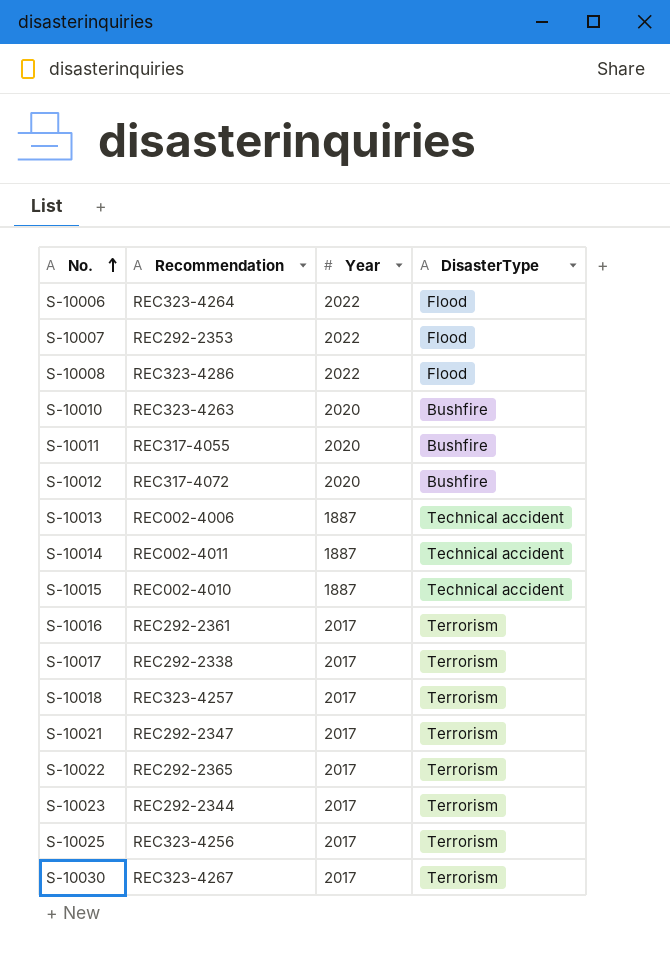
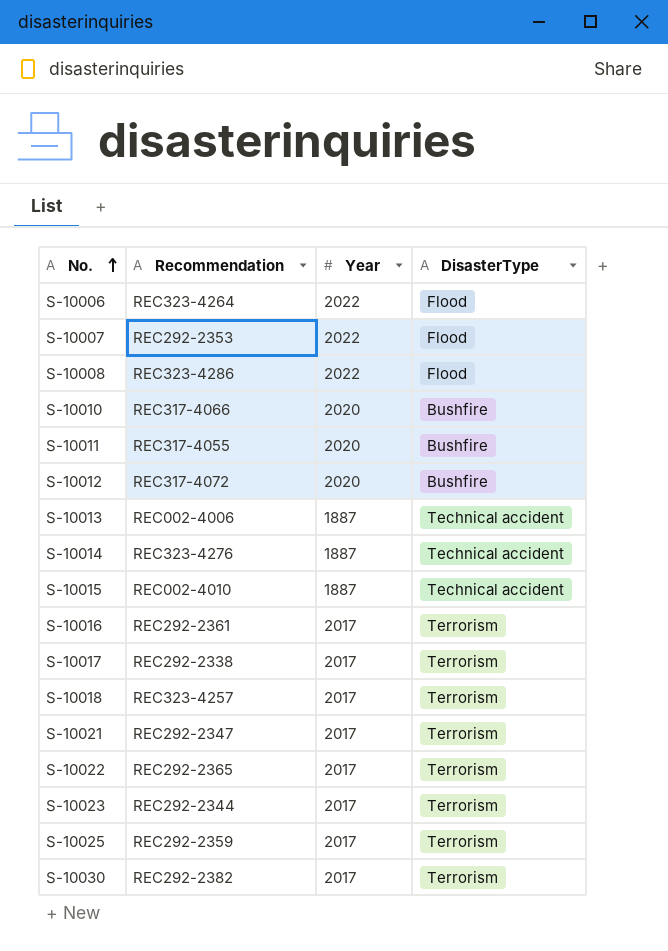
S-10010 | Recommendation: REC323-4263 -> REC317-4066
S-10014 | Recommendation: REC002-4011 -> REC323-4276
S-10025 | Recommendation: REC323-4256 -> REC292-2359
S-10030 | Recommendation: REC323-4267 -> REC292-2382

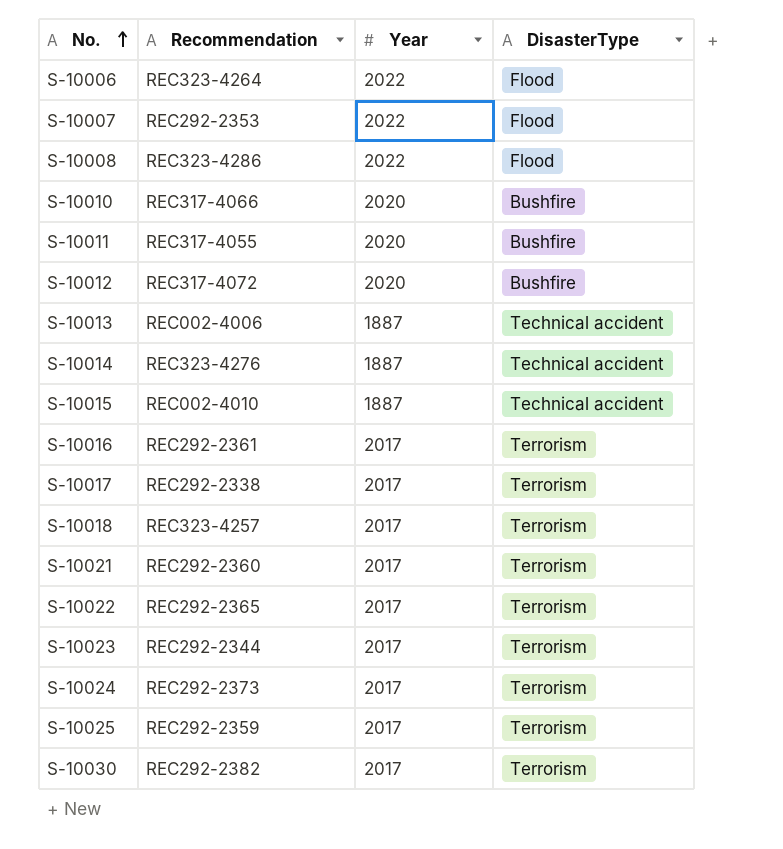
S-10021 | Recommendation: REC292-2347 -> REC292-2360
row S-10024: none -> REC292-2373 | 2017 | Terrorism

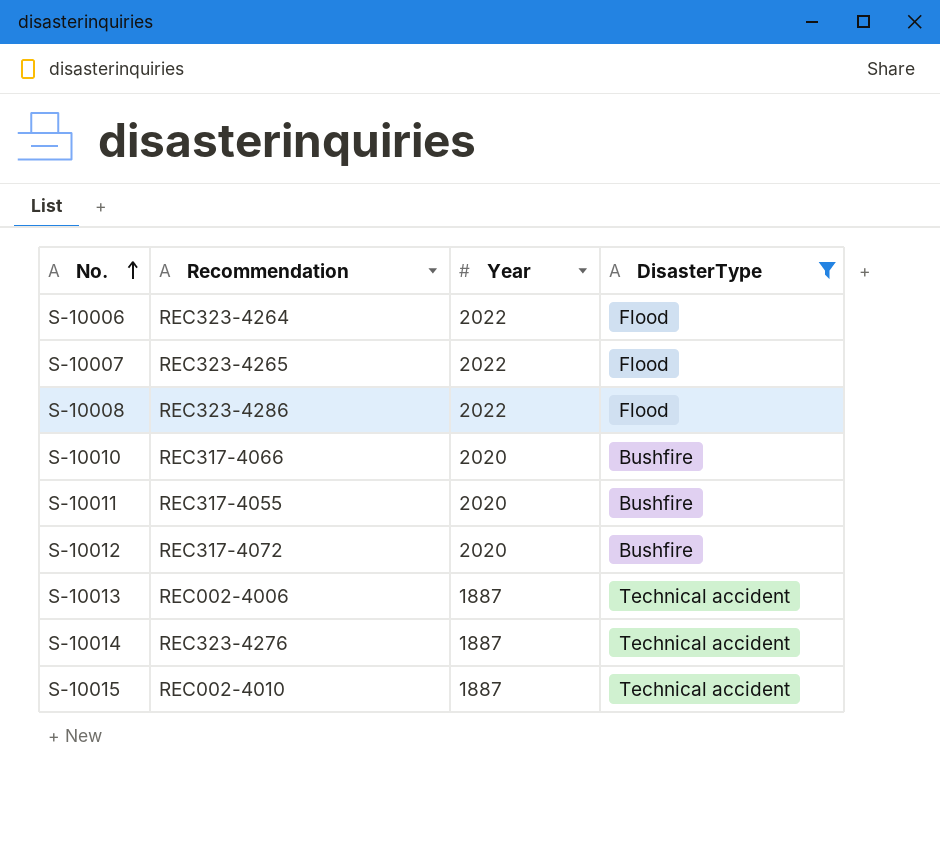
filter: none -> DisasterType != Terrorism
S-10007 | Recommendation: REC292-2353 -> REC323-4265

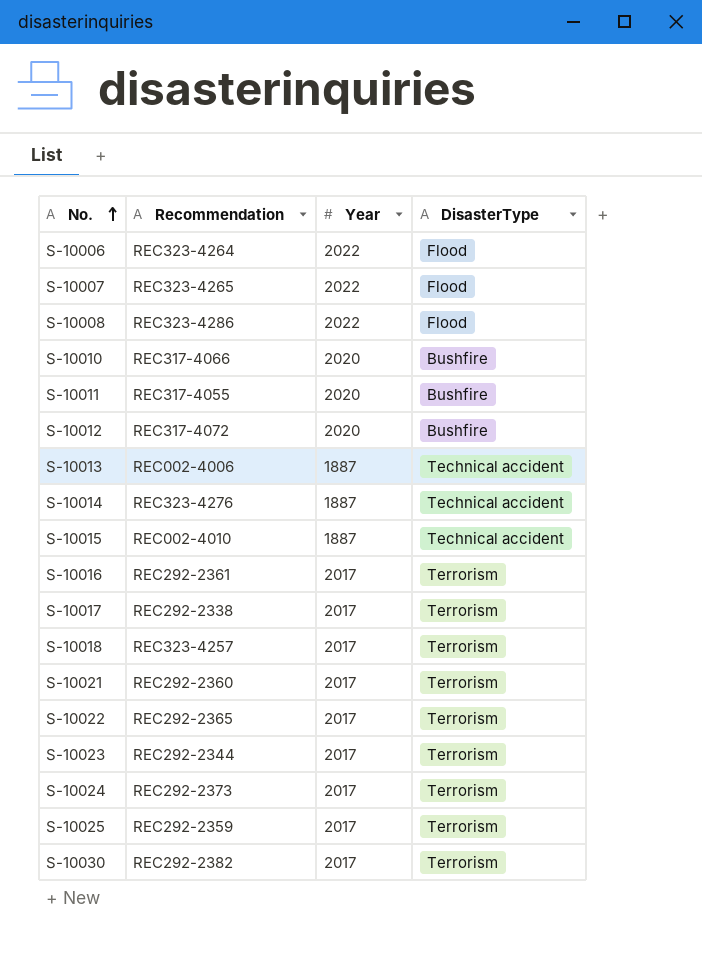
filter: DisasterType != Terrorism -> none

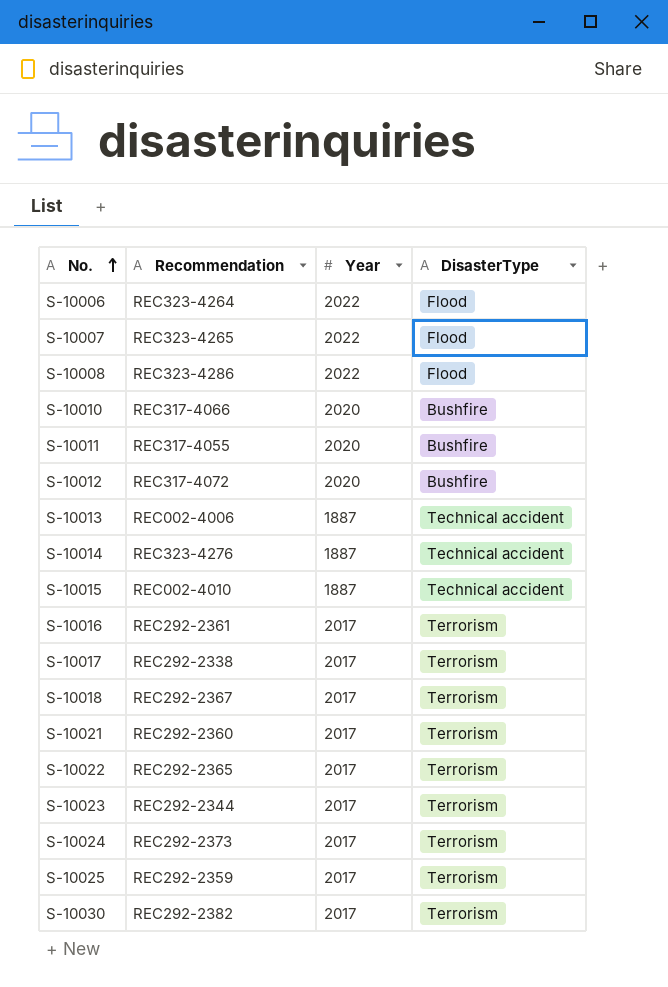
S-10018 | Recommendation: REC323-4257 -> REC292-2367

